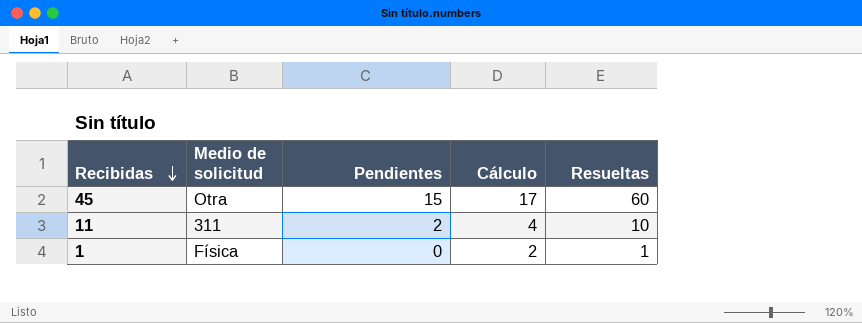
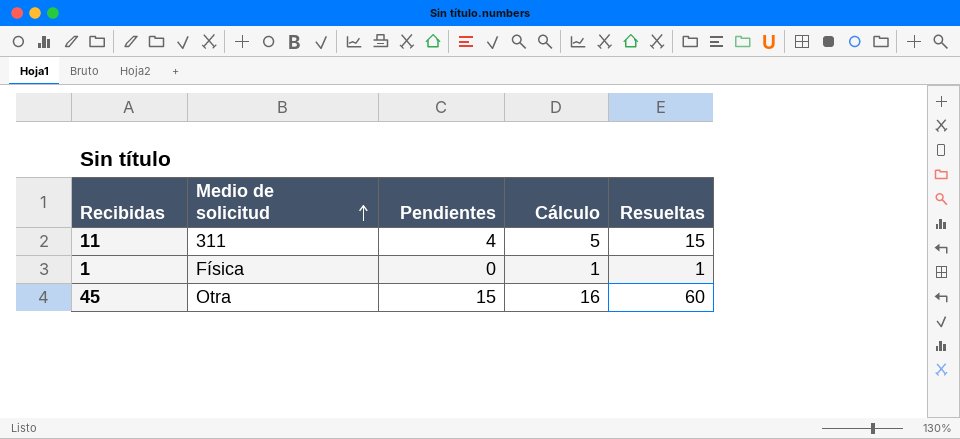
row order: Recibidas descending -> Medio de solicitud ascending
column Cálculo | formula: [Pendientes] + 2 -> [Pendientes] + 1
11 | Pendientes: 2 -> 4
11 | Resueltas: 10 -> 15

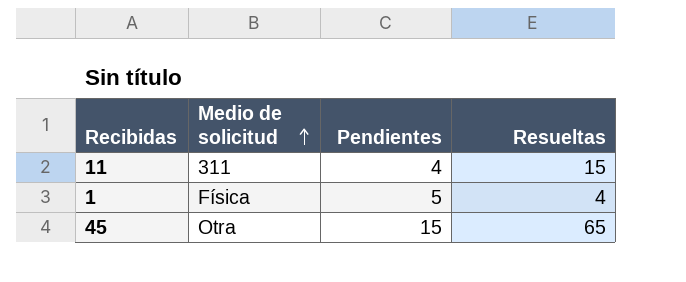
column Cálculo | formula: [Pendientes] + 1 -> none
1 | Pendientes: 0 -> 5
1 | Resueltas: 1 -> 4
45 | Resueltas: 60 -> 65

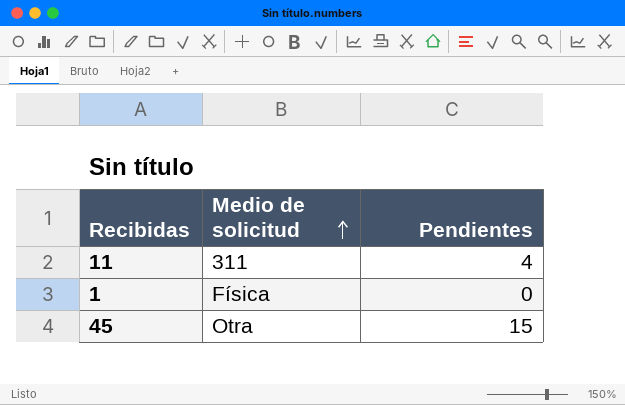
column Resueltas | position: 4 -> none
1 | Pendientes: 5 -> 0

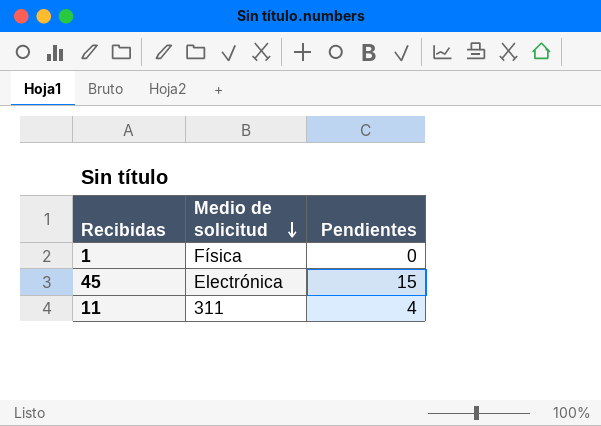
row order: Medio de solicitud ascending -> Medio de solicitud descending
45 | Medio de solicitud: Otra -> Electrónica

